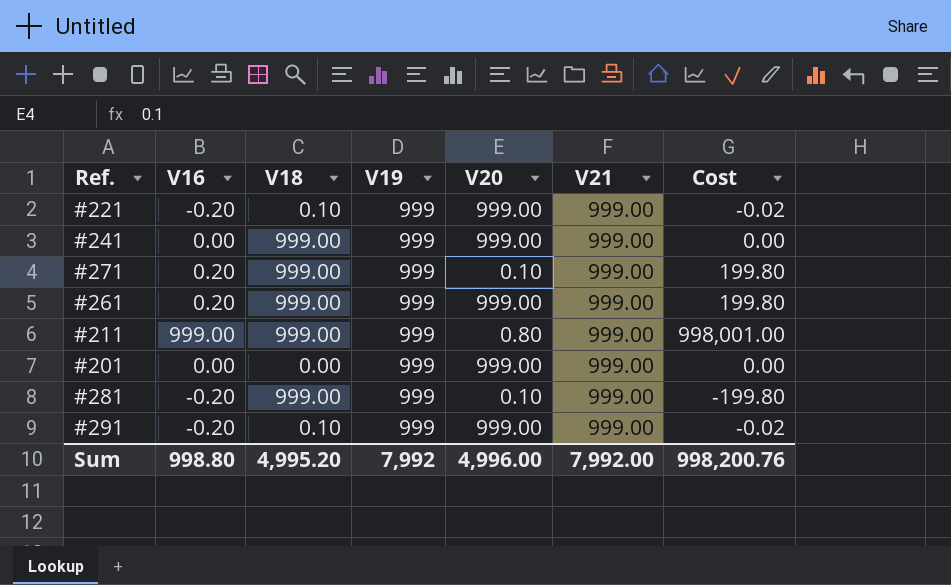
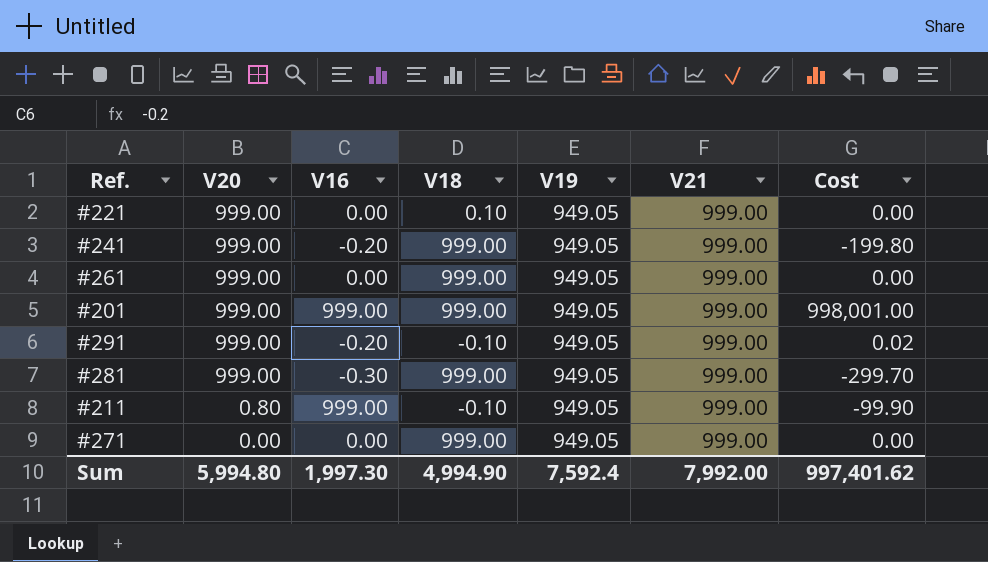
row order: none -> V20 descending
column V20 | position: 5 -> 2
#221 | V16: -0.20 -> 0.00
#221 | V19: 999 -> 949.05
#221 | Cost: -0.02 -> 0.00
#241 | V16: 0.00 -> -0.20
#241 | V19: 999 -> 949.05
#241 | Cost: 0.00 -> -199.80
#261 | V16: 0.20 -> 0.00
#261 | V19: 999 -> 949.05
#261 | Cost: 199.80 -> 0.00
#201 | V16: 0.00 -> 999.00
#201 | V18: 0.00 -> 999.00
#201 | V19: 999 -> 949.05
#201 | Cost: 0.00 -> 998,001.00
#291 | V18: 0.10 -> -0.10
#291 | V19: 999 -> 949.05
#291 | Cost: -0.02 -> 0.02
#281 | V20: 0.10 -> 999.00
#281 | V16: -0.20 -> -0.30
#281 | V19: 999 -> 949.05
#281 | Cost: -199.80 -> -299.70
#211 | V18: 999.00 -> -0.10
#211 | V19: 999 -> 949.05
#211 | Cost: 998,001.00 -> -99.90
#271 | V20: 0.10 -> 0.00
#271 | V16: 0.20 -> 0.00
#271 | V19: 999 -> 949.05
#271 | Cost: 199.80 -> 0.00
Sum | V20: 4,996.00 -> 5,994.80
Sum | V16: 998.80 -> 1,997.30
Sum | V18: 4,995.20 -> 4,994.90
Sum | V19: 7,992 -> 7,592.4
Sum | Cost: 998,200.76 -> 997,401.62

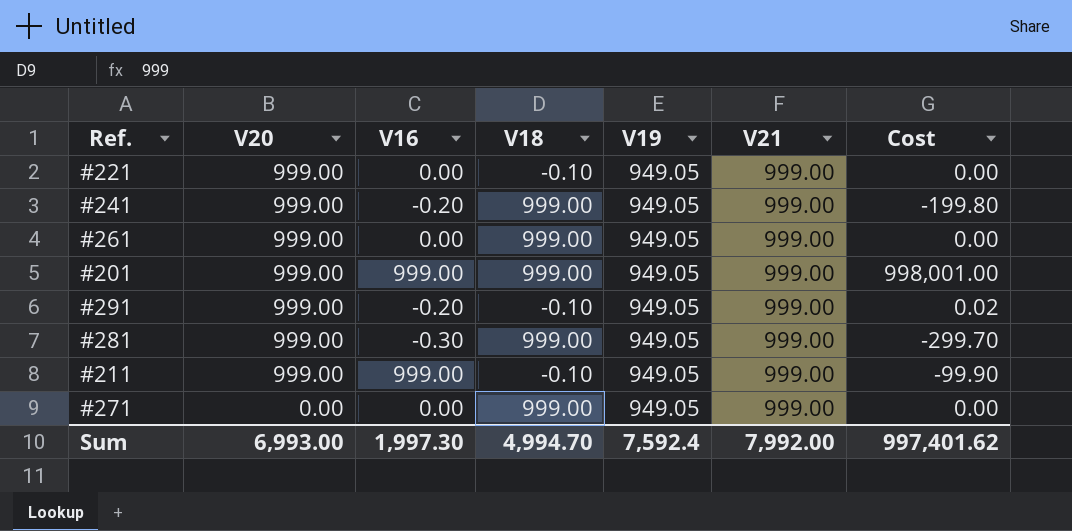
#221 | V18: 0.10 -> -0.10
#211 | V20: 0.80 -> 999.00
Sum | V20: 5,994.80 -> 6,993.00
Sum | V18: 4,994.90 -> 4,994.70

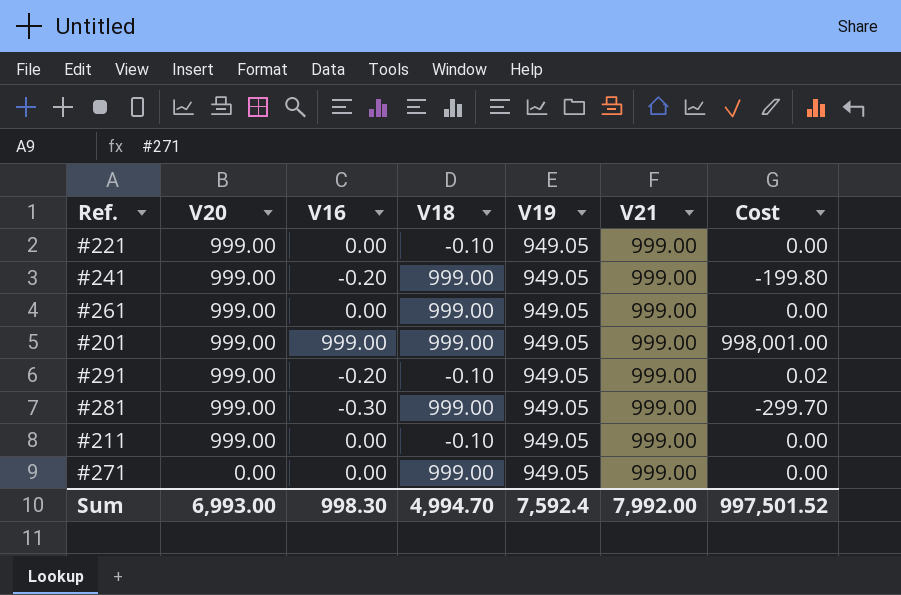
#211 | V16: 999.00 -> 0.00
#211 | Cost: -99.90 -> 0.00
Sum | V16: 1,997.30 -> 998.30
Sum | Cost: 997,401.62 -> 997,501.52

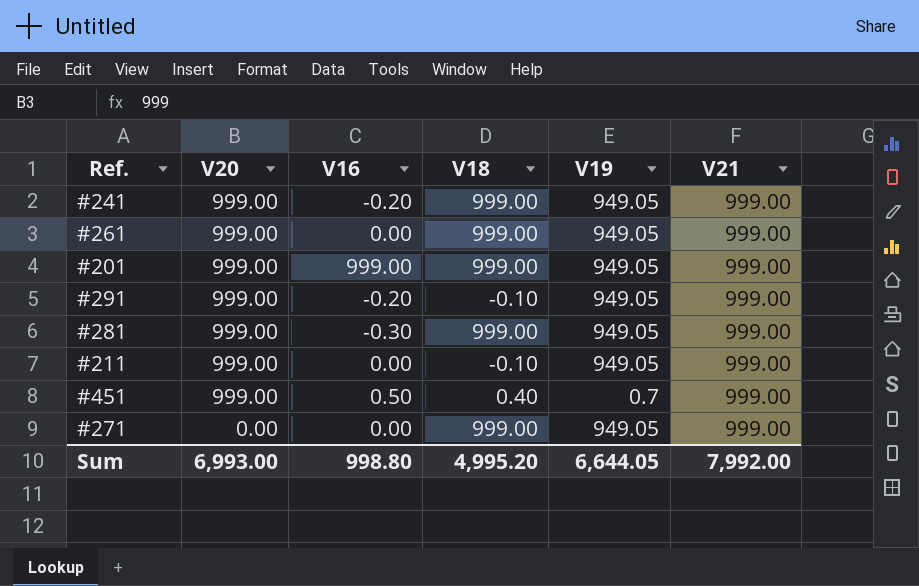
column Cost | formula: [V16] * [V18] -> none
row #221: 999.00 | 0.00 | -0.10 | 949.05 | 999.00 | 0.00 -> none
row #451: none -> 999.00 | 0.50 | 0.40 | 0.7 | 999.00
Sum | V16: 998.30 -> 998.80
Sum | V18: 4,994.70 -> 4,995.20
Sum | V19: 7,592.4 -> 6,644.05

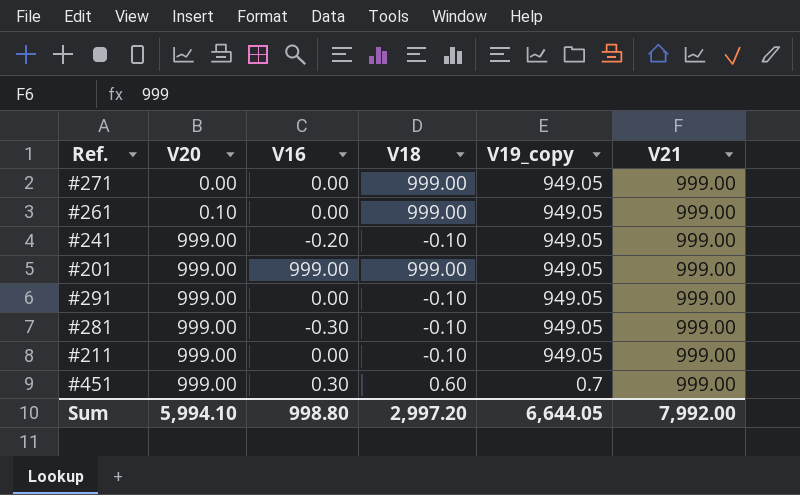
row order: V20 descending -> V20 ascending
column name: V19 -> V19_copy
#261 | V20: 999.00 -> 0.10
#241 | V18: 999.00 -> -0.10
#291 | V16: -0.20 -> 0.00
#281 | V18: 999.00 -> -0.10
#451 | V16: 0.50 -> 0.30
#451 | V18: 0.40 -> 0.60
Sum | V20: 6,993.00 -> 5,994.10
Sum | V18: 4,995.20 -> 2,997.20

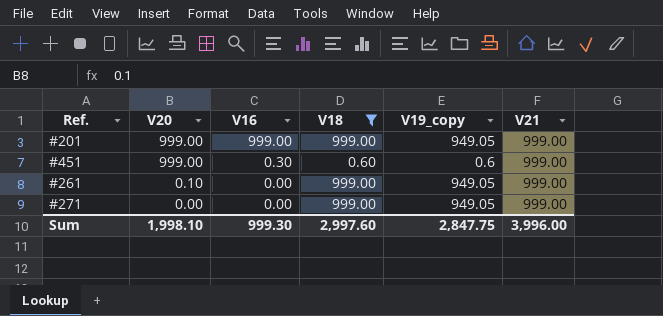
filter: none -> V18 != -0.10
row order: V20 ascending -> V20 descending
#451 | V19_copy: 0.7 -> 0.6
Sum | V20: 5,994.10 -> 1,998.10
Sum | V16: 998.80 -> 999.30
Sum | V18: 2,997.20 -> 2,997.60
Sum | V19_copy: 6,644.05 -> 2,847.75
Sum | V21: 7,992.00 -> 3,996.00

